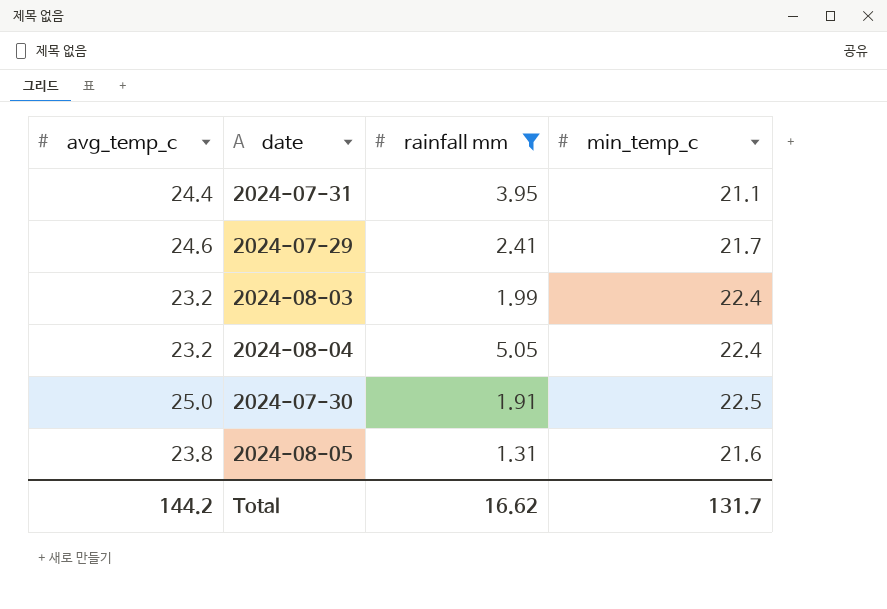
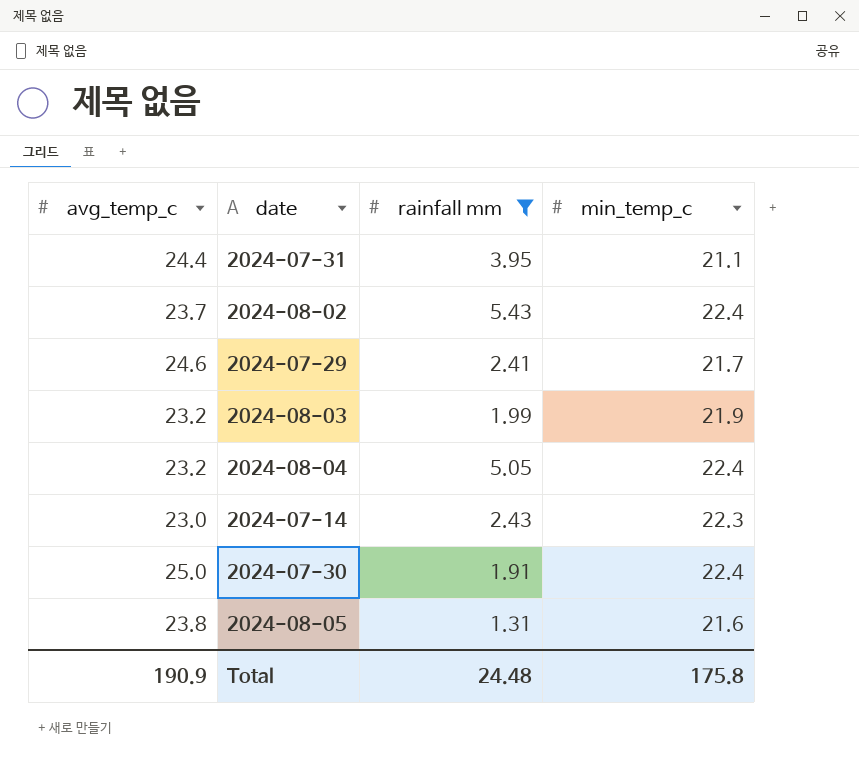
row 2024-08-02: none -> 23.7 | 5.43 | 22.4
2024-08-03 | min_temp_c: 22.4 -> 21.9
row 2024-07-14: none -> 23.0 | 2.43 | 22.3
2024-07-30 | min_temp_c: 22.5 -> 22.4
Total | avg_temp_c: 144.2 -> 190.9
Total | rainfall mm: 16.62 -> 24.48
Total | min_temp_c: 131.7 -> 175.8

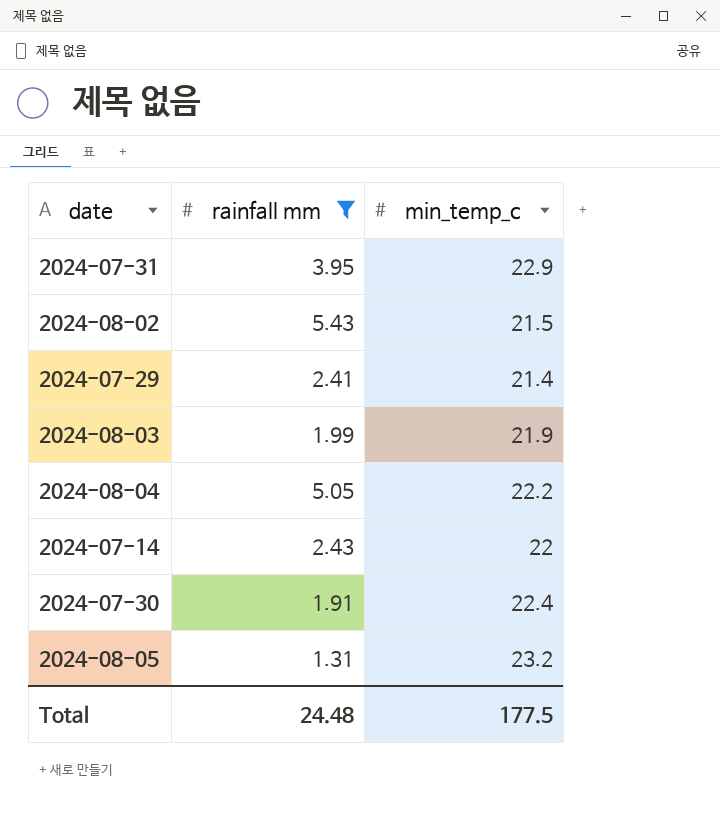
column avg_temp_c | position: 1 -> none
2024-07-31 | min_temp_c: 21.1 -> 22.9
2024-08-02 | min_temp_c: 22.4 -> 21.5
2024-07-29 | min_temp_c: 21.7 -> 21.4
2024-08-04 | min_temp_c: 22.4 -> 22.2
2024-07-14 | min_temp_c: 22.3 -> 22
2024-08-05 | min_temp_c: 21.6 -> 23.2
Total | min_temp_c: 175.8 -> 177.5

